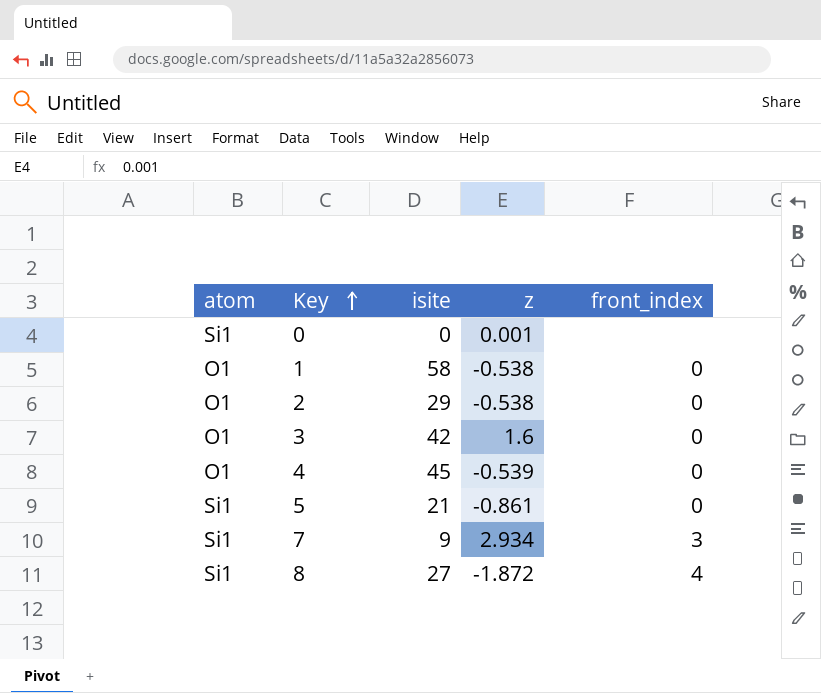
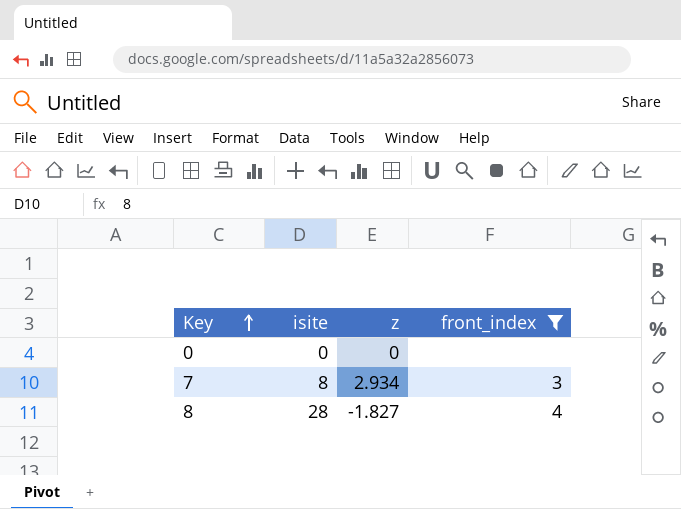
filter: none -> front_index != 0
column atom | position: 1 -> none
0 | z: 0.001 -> 0
7 | isite: 9 -> 8
8 | isite: 27 -> 28
8 | z: -1.872 -> -1.827

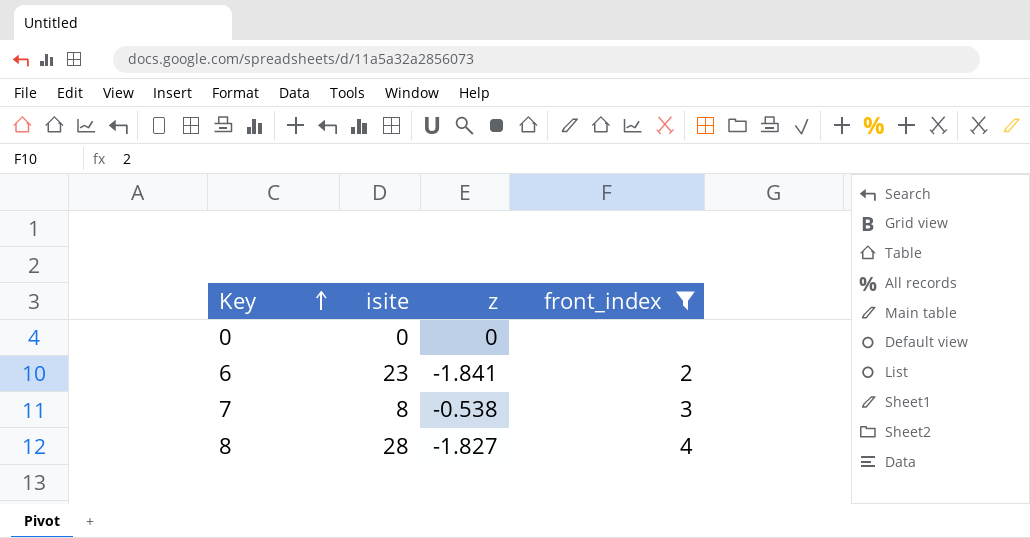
row 6: none -> 23 | -1.841 | 2
7 | z: 2.934 -> -0.538

